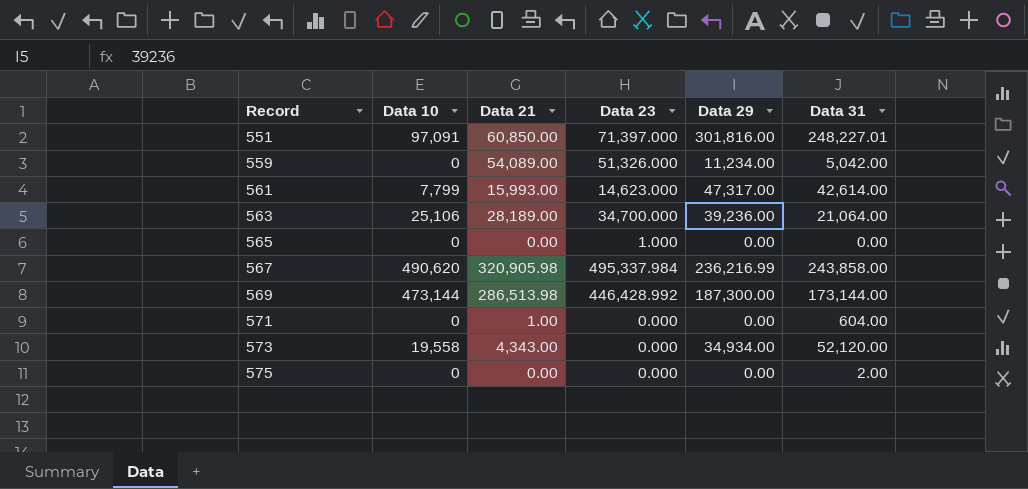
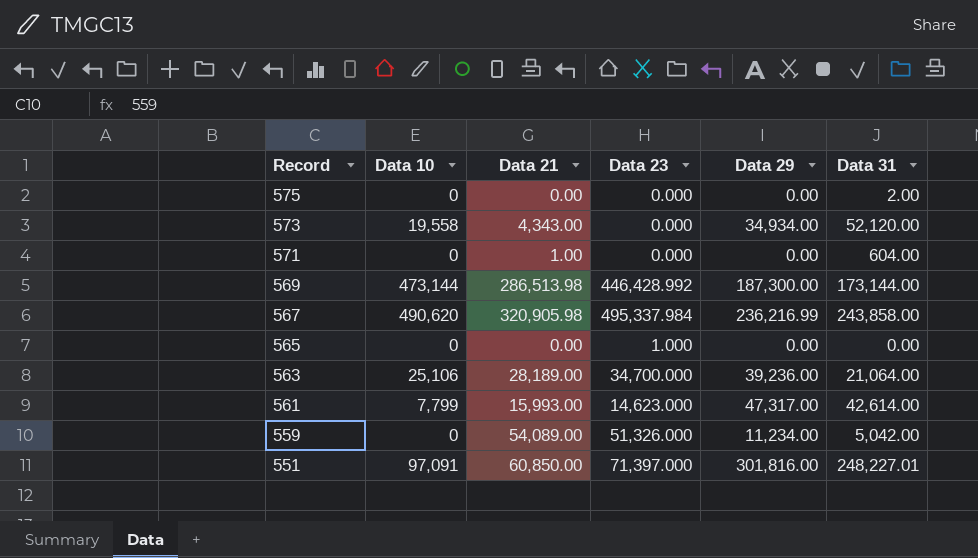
row order: Record ascending -> Record descending

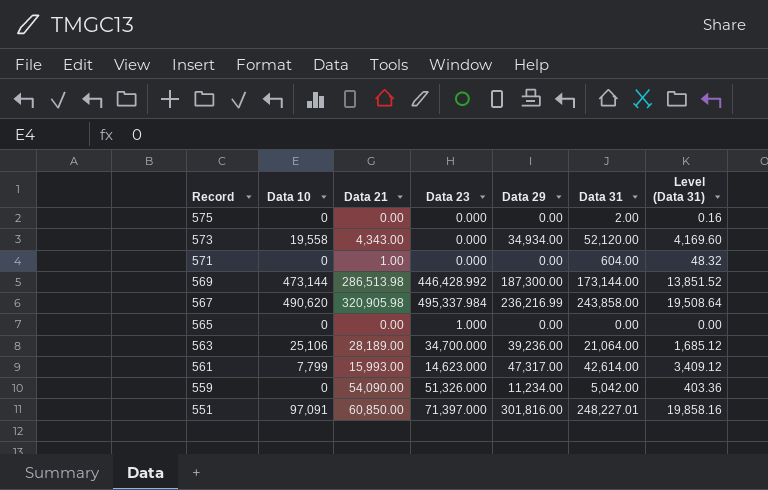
column Level (Data 31) | formula: none -> [Data 31] * 0.08
559 | Data 21: 54,089.00 -> 54,090.00

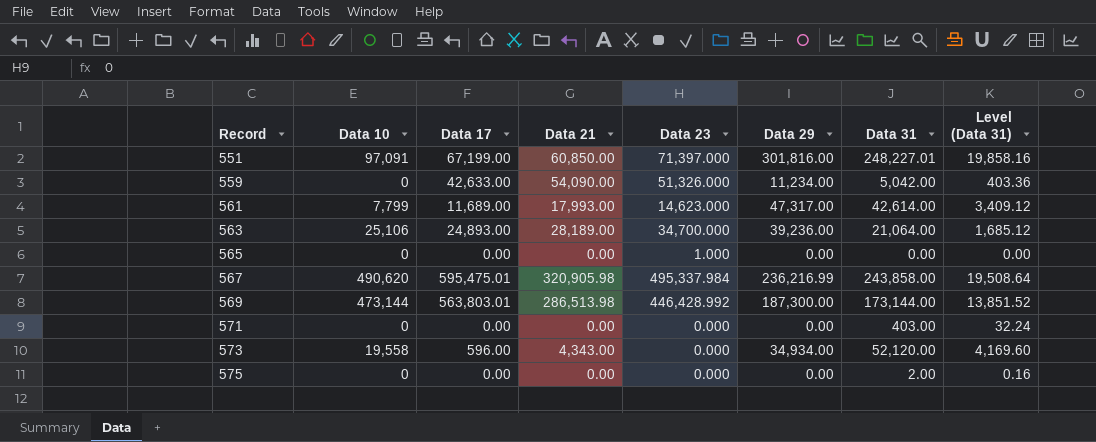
row order: Record descending -> Record ascending
column Data 17 | position: none -> 3
561 | Data 21: 15,993.00 -> 17,993.00
571 | Data 21: 1.00 -> 0.00
571 | Data 31: 604.00 -> 403.00
571 | Level (Data 31): 48.32 -> 32.24

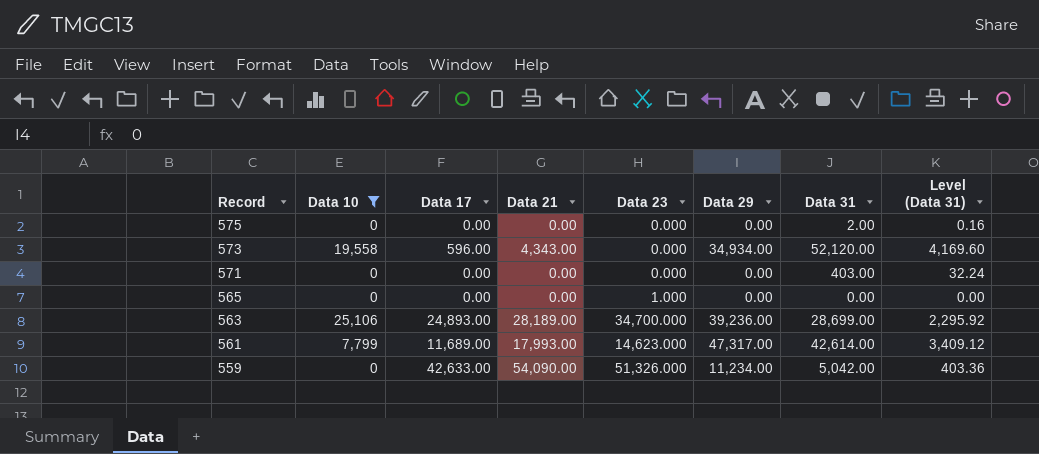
filter: none -> Data 10 <= 25,106
row order: Record ascending -> Record descending
563 | Data 31: 21,064.00 -> 28,699.00
563 | Level (Data 31): 1,685.12 -> 2,295.92

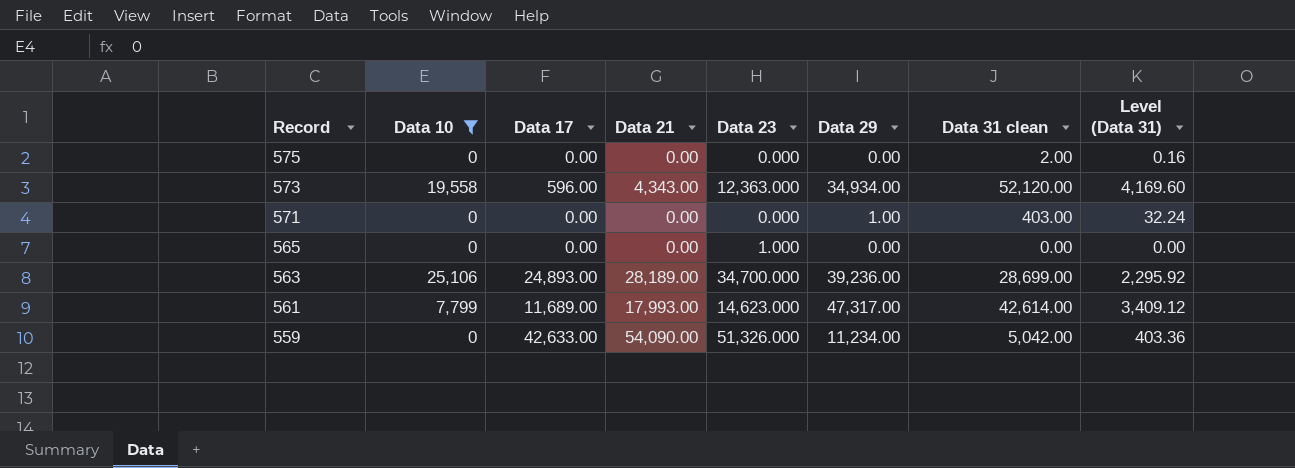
column name: Data 31 -> Data 31 clean
573 | Data 23: 0.000 -> 12,363.000
571 | Data 29: 0.00 -> 1.00

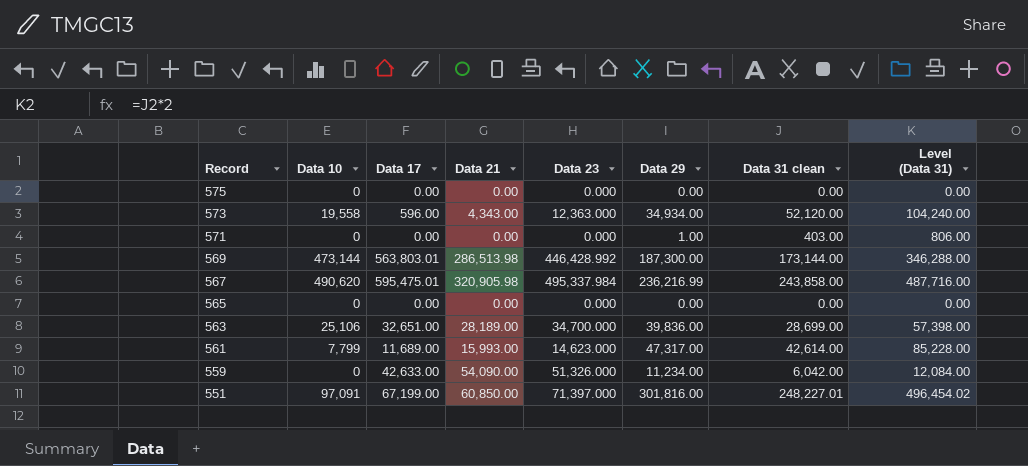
filter: Data 10 <= 25,106 -> none
column Level (Data 31) | formula: [Data 31 clean] * 0.08 -> [Data 31 clean] * 2
575 | Data 31 clean: 2.00 -> 0.00
565 | Data 23: 1.000 -> 0.000
563 | Data 17: 24,893.00 -> 32,651.00
563 | Data 29: 39,236.00 -> 39,836.00
561 | Data 21: 17,993.00 -> 15,993.00
559 | Data 31 clean: 5,042.00 -> 6,042.00

